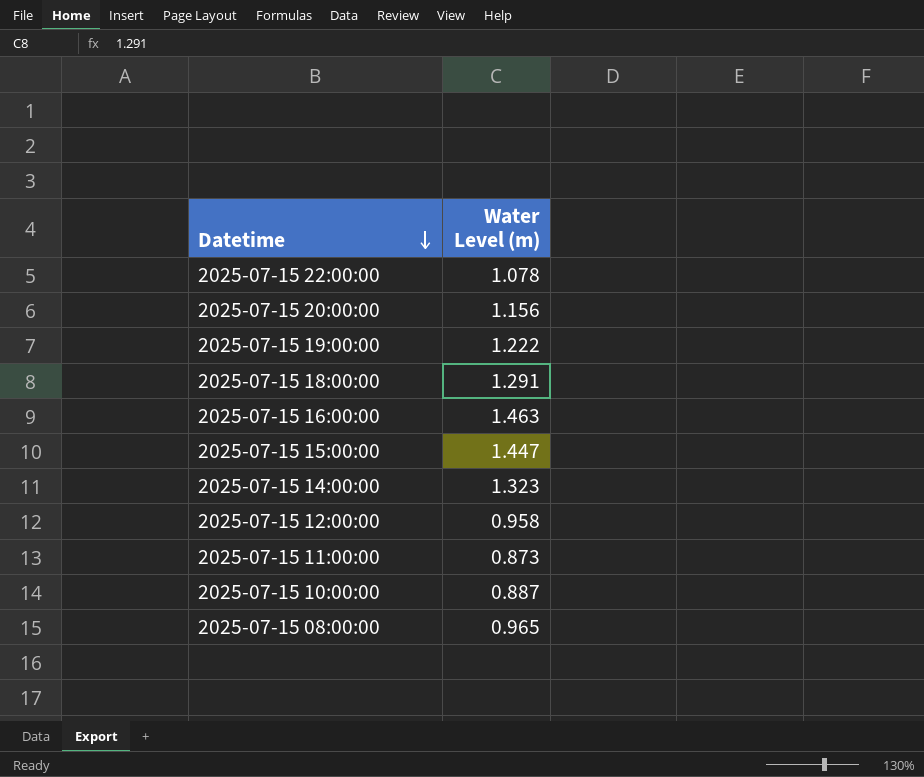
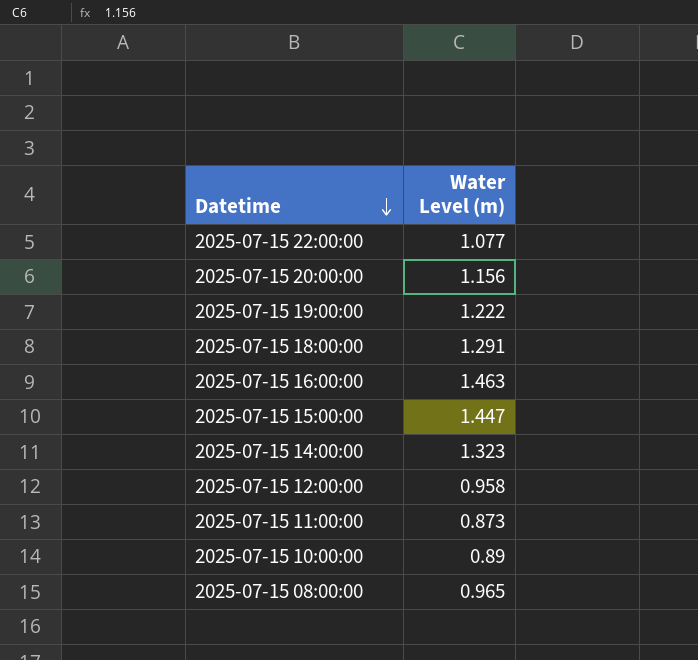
2025-07-15 22:00:00 | Water Level (m): 1.078 -> 1.077
2025-07-15 10:00:00 | Water Level (m): 0.887 -> 0.89

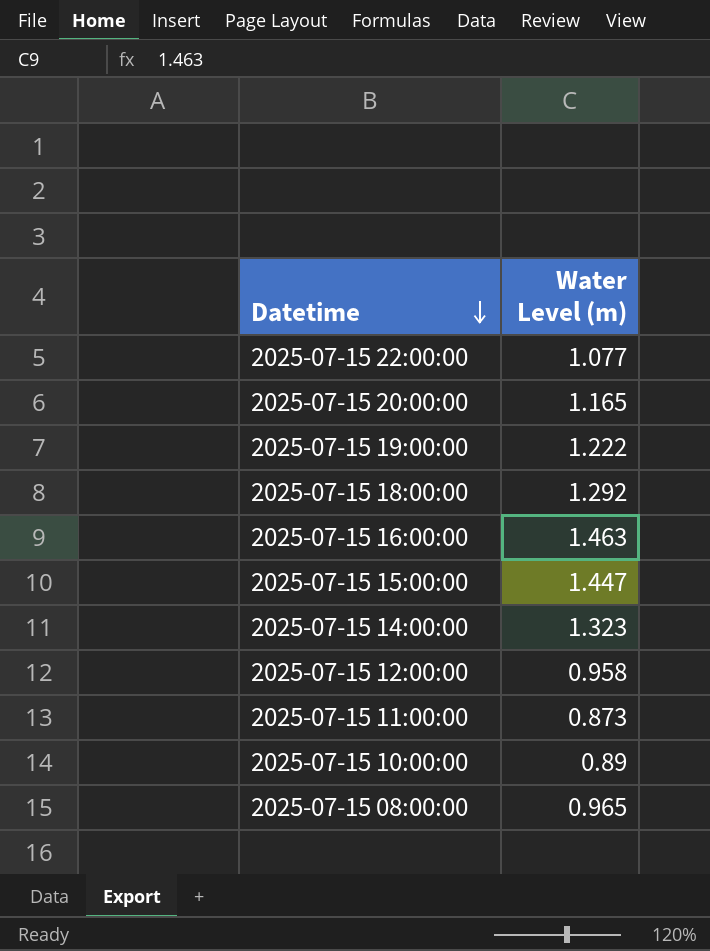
2025-07-15 20:00:00 | Water Level (m): 1.156 -> 1.165
2025-07-15 18:00:00 | Water Level (m): 1.291 -> 1.292

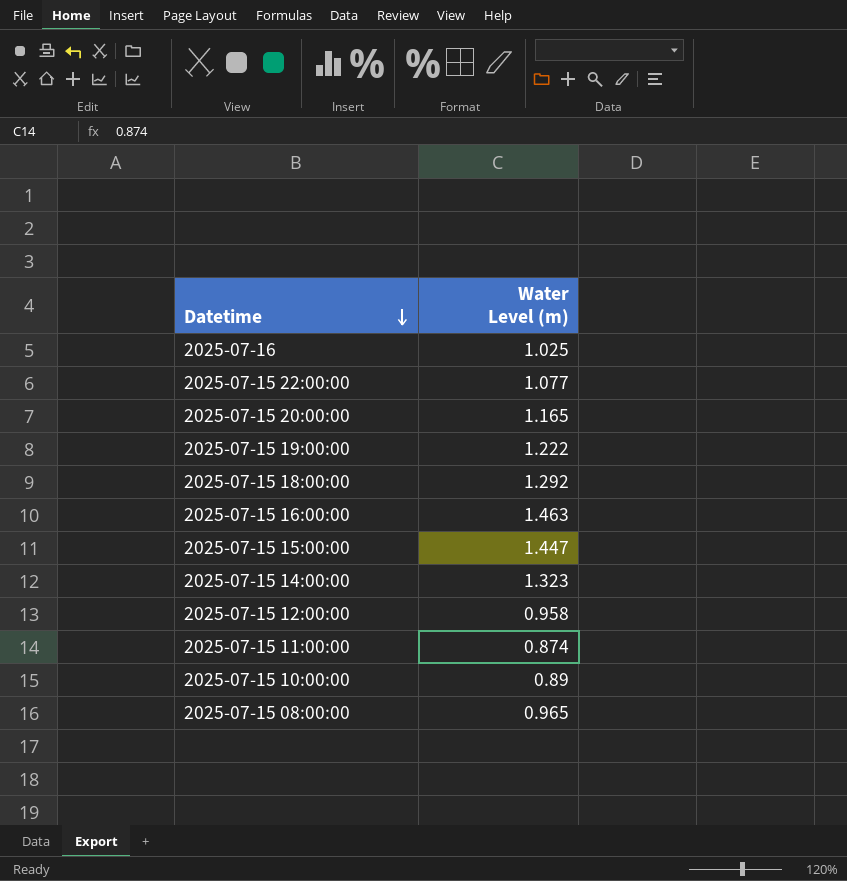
row 2025-07-16: none -> 1.025
2025-07-15 11:00:00 | Water Level (m): 0.873 -> 0.874

